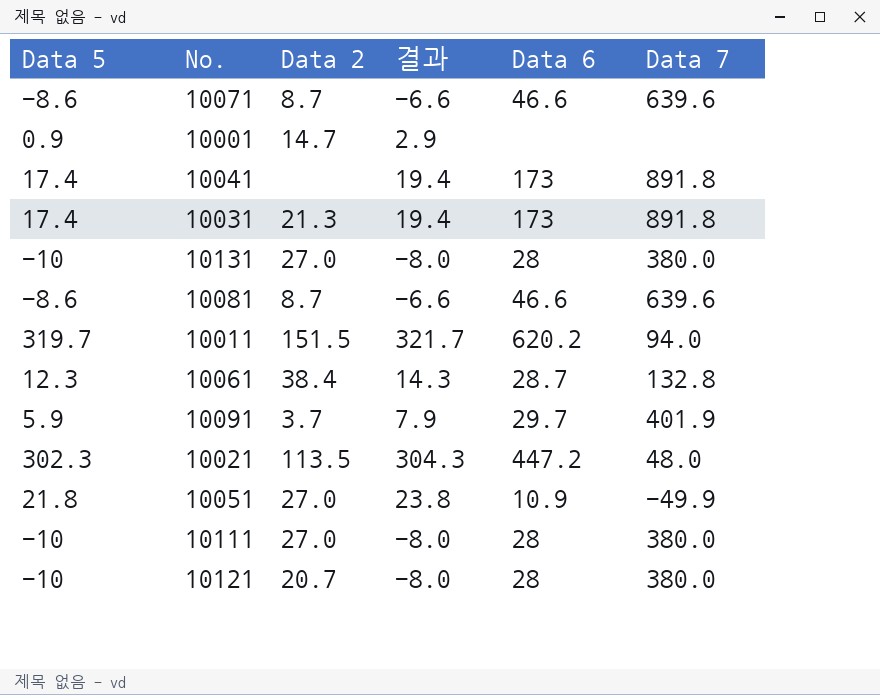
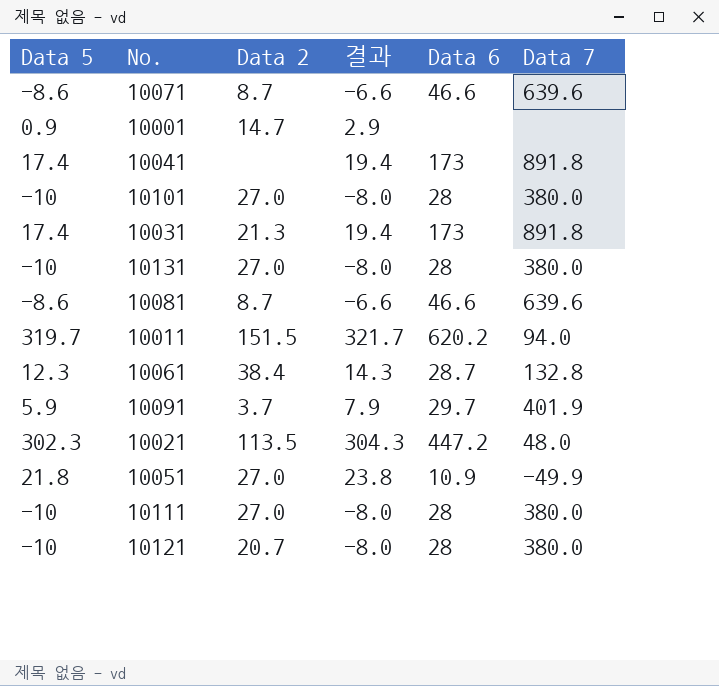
row 10101: none -> -10 | 27.0 | -8.0 | 28 | 380.0

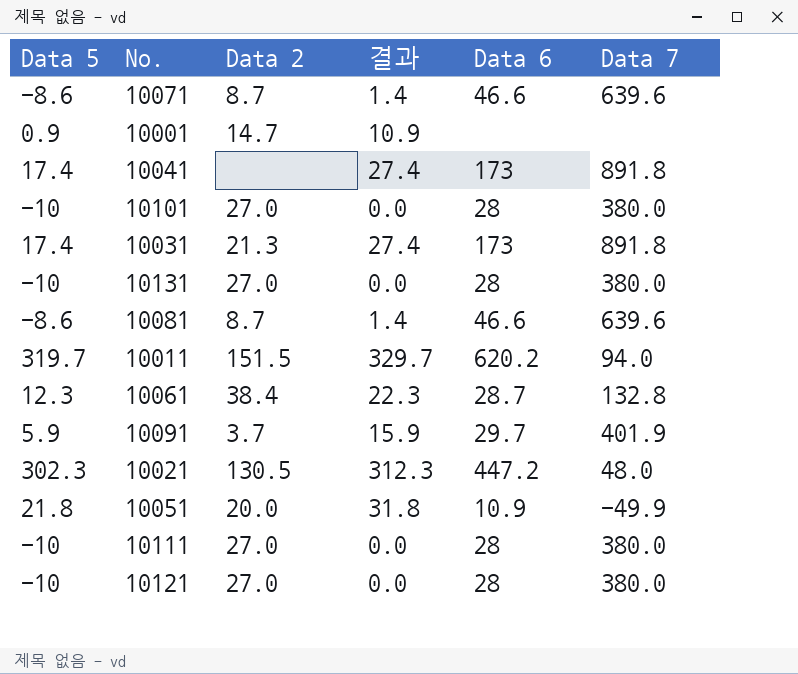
column 결과 | formula: [Data 5] + 2 -> [Data 5] + 10
10021 | Data 2: 113.5 -> 130.5
10051 | Data 2: 27.0 -> 20.0
10121 | Data 2: 20.7 -> 27.0

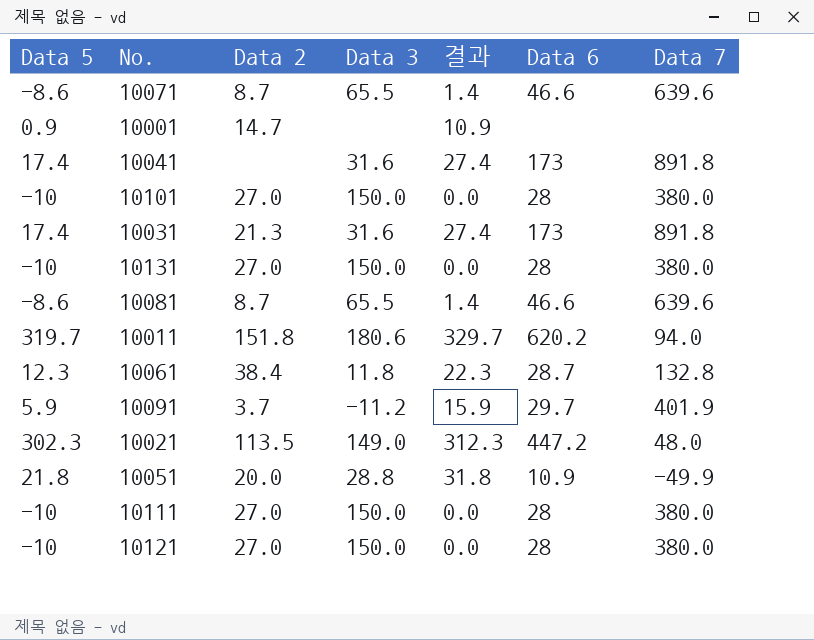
column Data 3 | position: none -> 4
10011 | Data 2: 151.5 -> 151.8
10021 | Data 2: 130.5 -> 113.5

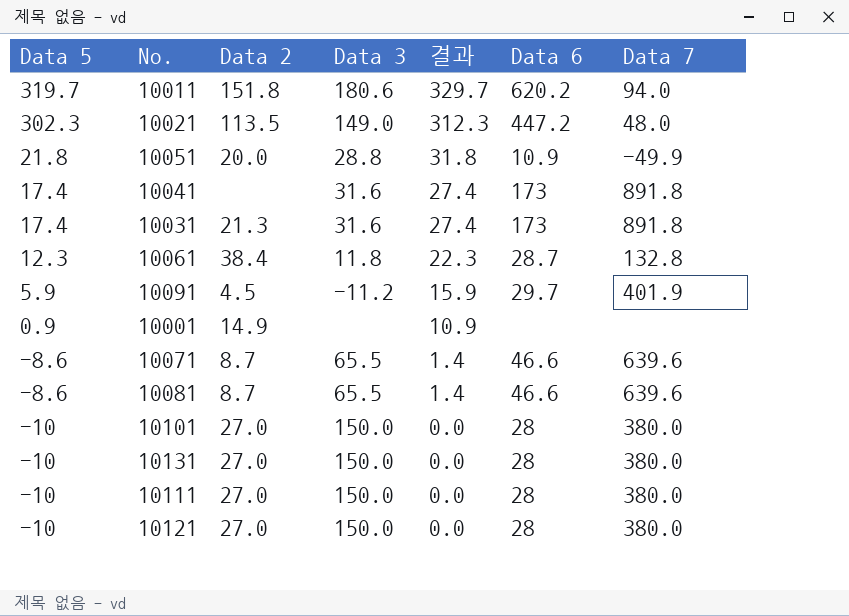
row order: none -> Data 5 descending
10091 | Data 2: 3.7 -> 4.5
10001 | Data 2: 14.7 -> 14.9

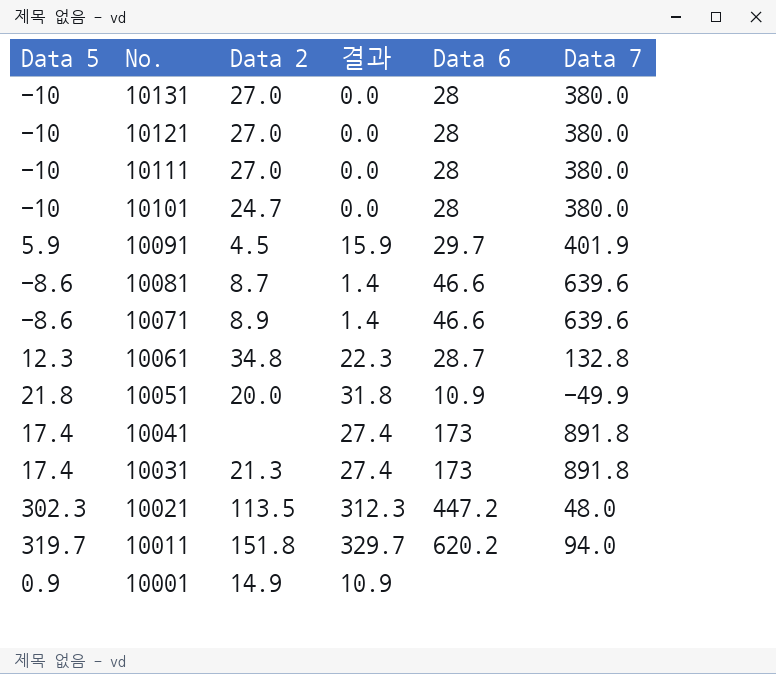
row order: Data 5 descending -> No. descending
column Data 3 | position: 4 -> none
10101 | Data 2: 27.0 -> 24.7
10071 | Data 2: 8.7 -> 8.9
10061 | Data 2: 38.4 -> 34.8

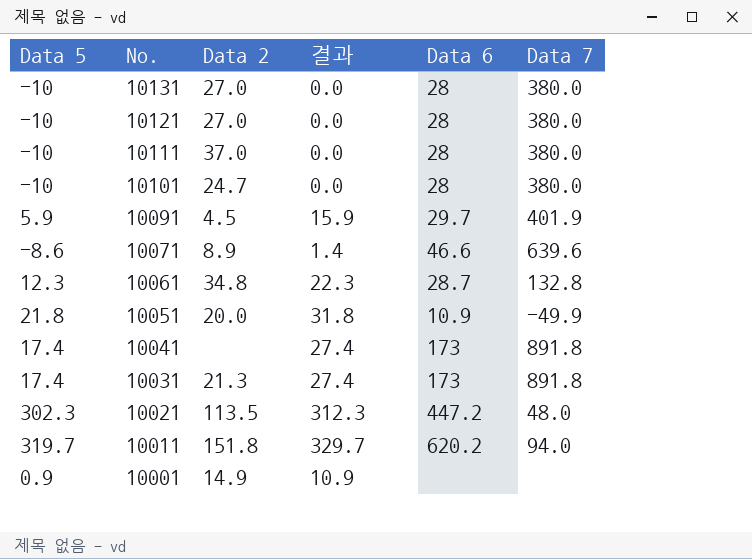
row 10081: -8.6 | 8.7 | 1.4 | 46.6 | 639.6 -> none
10111 | Data 2: 27.0 -> 37.0

